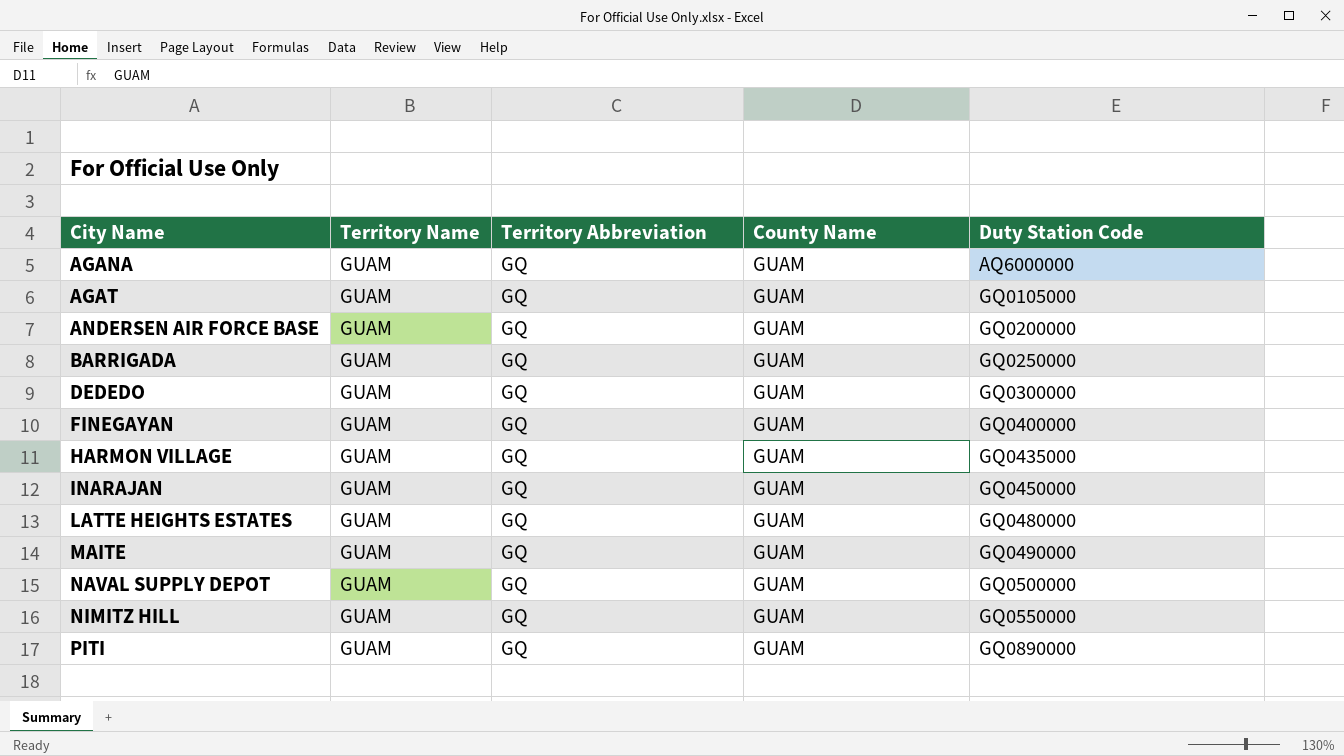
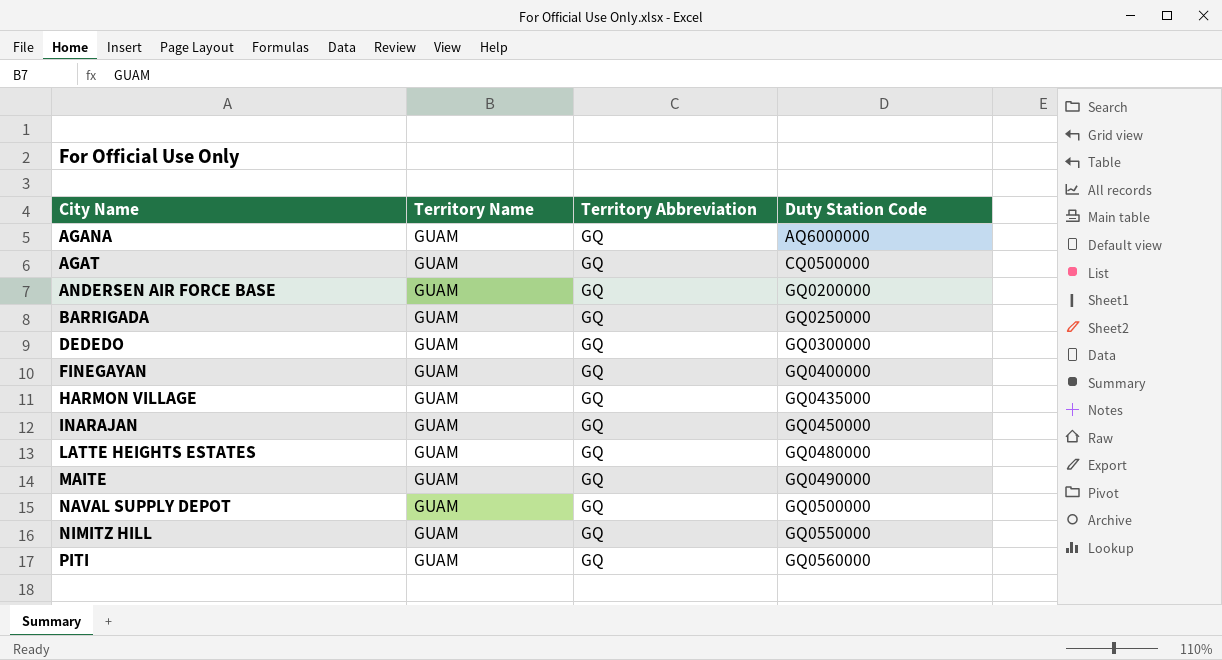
column County Name | position: 4 -> none
AGAT | Duty Station Code: GQ0105000 -> CQ0500000
PITI | Duty Station Code: GQ0890000 -> GQ0560000

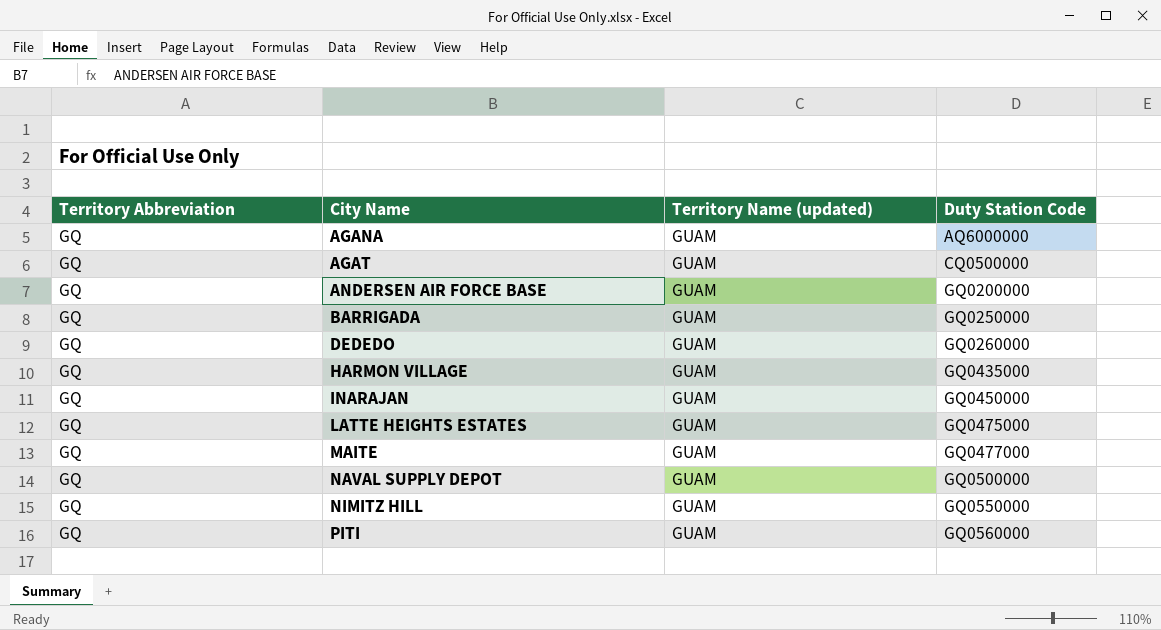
column Territory Abbreviation | position: 3 -> 1
column name: Territory Name -> Territory Name (updated)
row FINEGAYAN: GUAM | GQ | GQ0400000 -> none
DEDEDO | Duty Station Code: GQ0300000 -> GQ0260000
LATTE HEIGHTS ESTATES | Duty Station Code: GQ0480000 -> GQ0475000
MAITE | Duty Station Code: GQ0490000 -> GQ0477000

